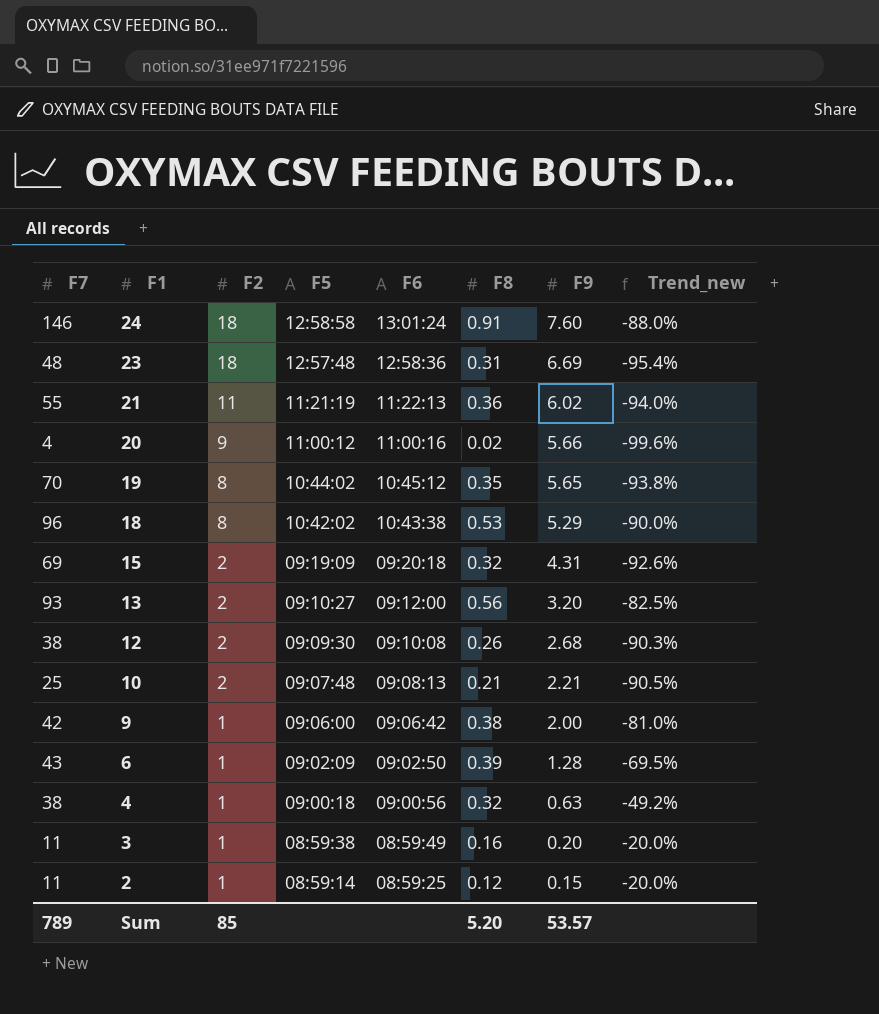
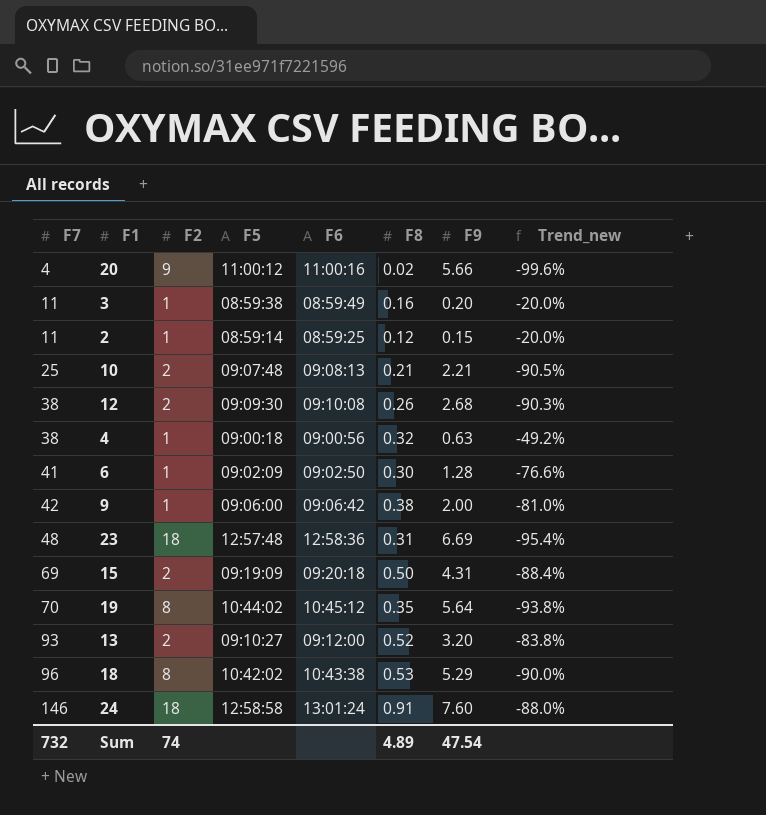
row order: F1 descending -> F7 ascending
row 21: 55 | 11 | 11:21:19 | 11:22:13 | 0.36 | 6.02 | -94.0% -> none
6 | F7: 43 -> 41
6 | F8: 0.39 -> 0.30
6 | Trend_new: -69.5% -> -76.6%
15 | F8: 0.32 -> 0.50
15 | Trend_new: -92.6% -> -88.4%
19 | F9: 5.65 -> 5.64
13 | F8: 0.56 -> 0.52
13 | Trend_new: -82.5% -> -83.8%
Sum | F7: 789 -> 732
Sum | F2: 85 -> 74
Sum | F8: 5.20 -> 4.89
Sum | F9: 53.57 -> 47.54

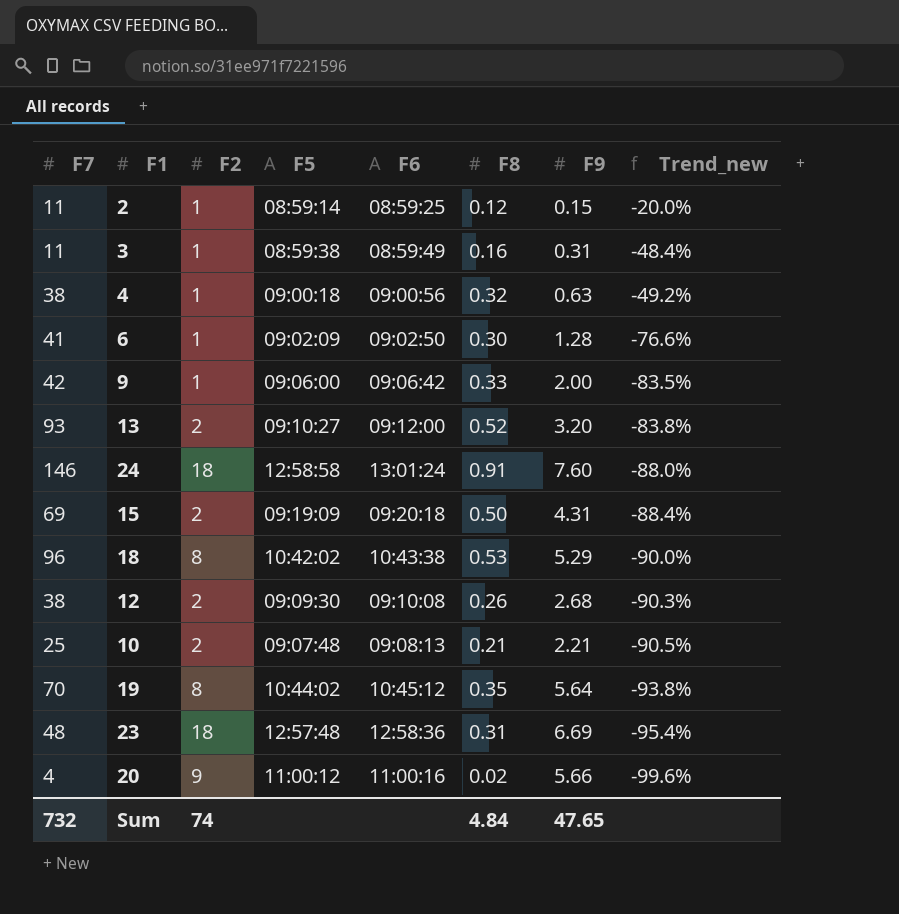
row order: F7 ascending -> Trend_new descending
3 | F9: 0.20 -> 0.31
3 | Trend_new: -20.0% -> -48.4%
9 | F8: 0.38 -> 0.33
9 | Trend_new: -81.0% -> -83.5%
Sum | F8: 4.89 -> 4.84
Sum | F9: 47.54 -> 47.65

